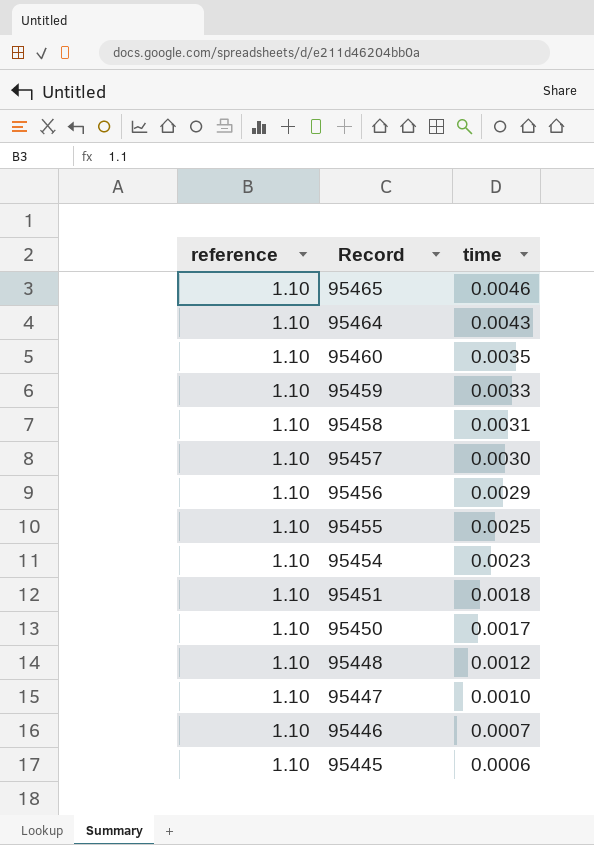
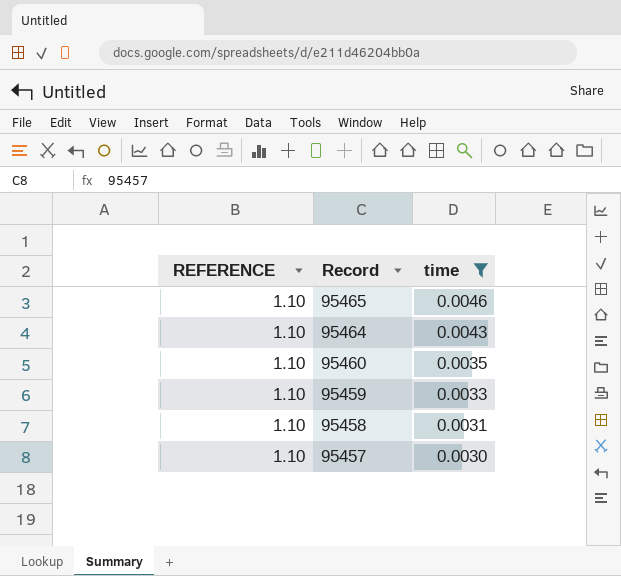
filter: none -> time >= 0.0030
column name: reference -> REFERENCE

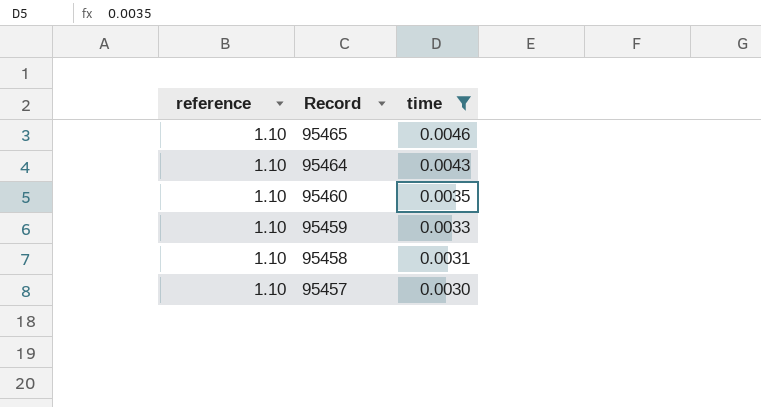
column name: REFERENCE -> reference

